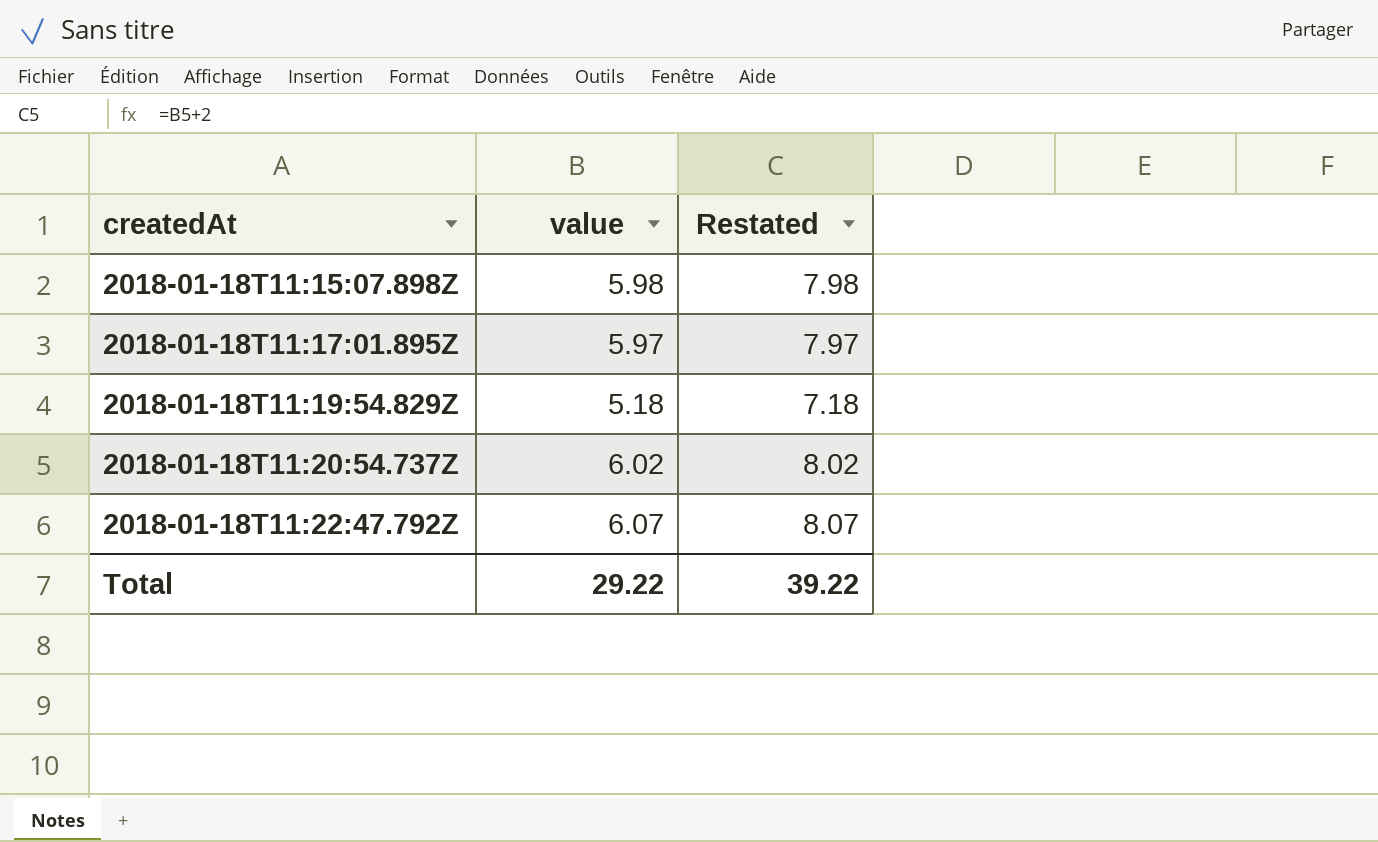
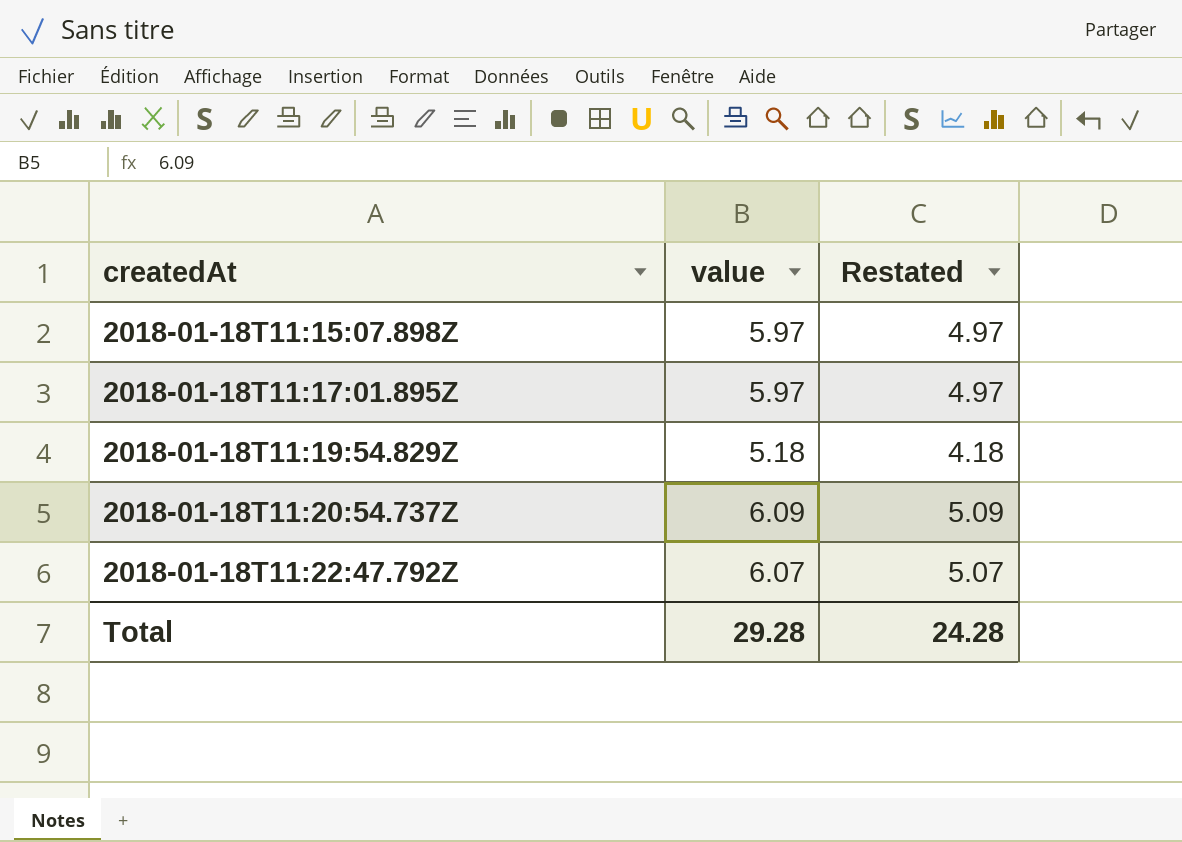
column Restated | formula: [value] + 2 -> [value] - 1
2018-01-18T11:15:07.898Z | value: 5.98 -> 5.97
2018-01-18T11:20:54.737Z | value: 6.02 -> 6.09
Total | value: 29.22 -> 29.28
Total | Restated: 39.22 -> 24.28

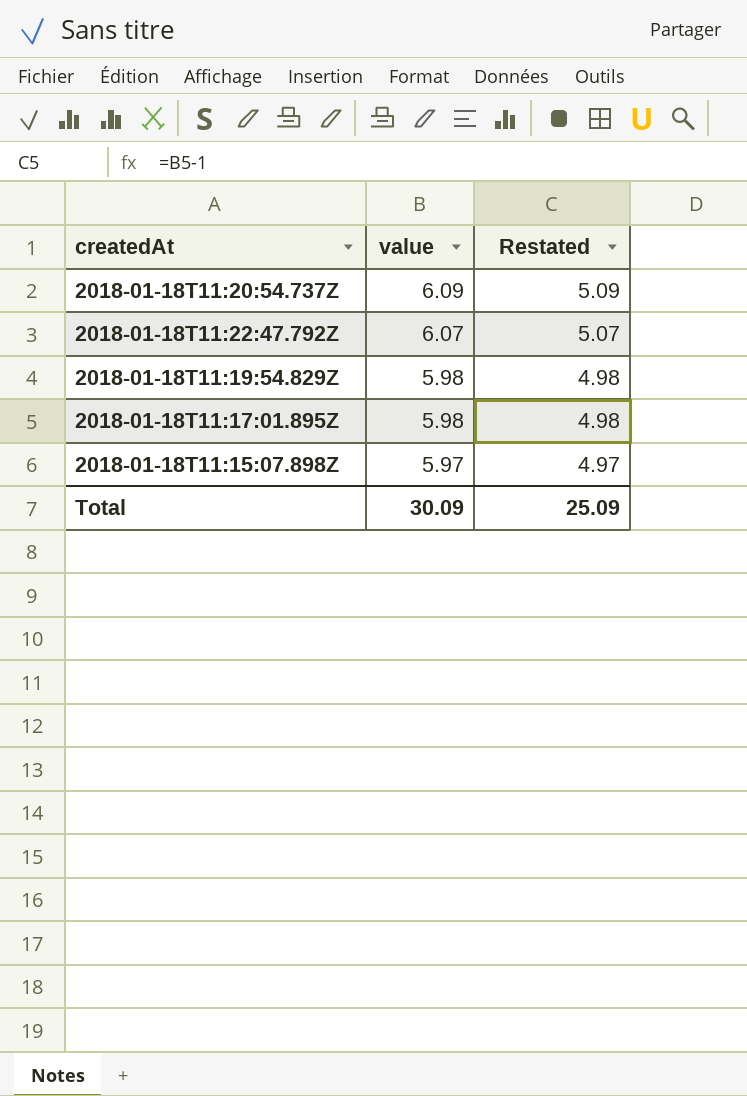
row order: createdAt ascending -> value descending
2018-01-18T11:19:54.829Z | value: 5.18 -> 5.98
2018-01-18T11:19:54.829Z | Restated: 4.18 -> 4.98
2018-01-18T11:17:01.895Z | value: 5.97 -> 5.98
2018-01-18T11:17:01.895Z | Restated: 4.97 -> 4.98
Total | value: 29.28 -> 30.09
Total | Restated: 24.28 -> 25.09

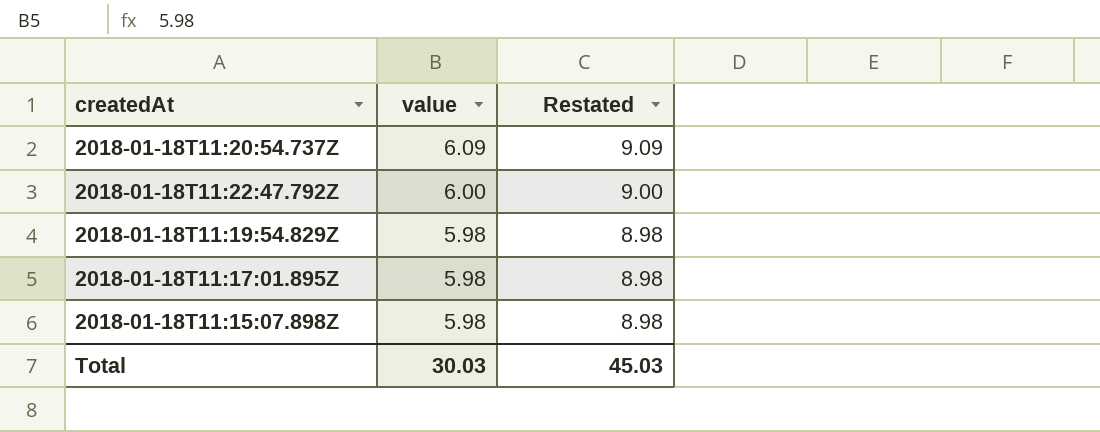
column Restated | formula: [value] - 1 -> [value] + 3
2018-01-18T11:22:47.792Z | value: 6.07 -> 6.00
2018-01-18T11:15:07.898Z | value: 5.97 -> 5.98
Total | value: 30.09 -> 30.03
Total | Restated: 25.09 -> 45.03

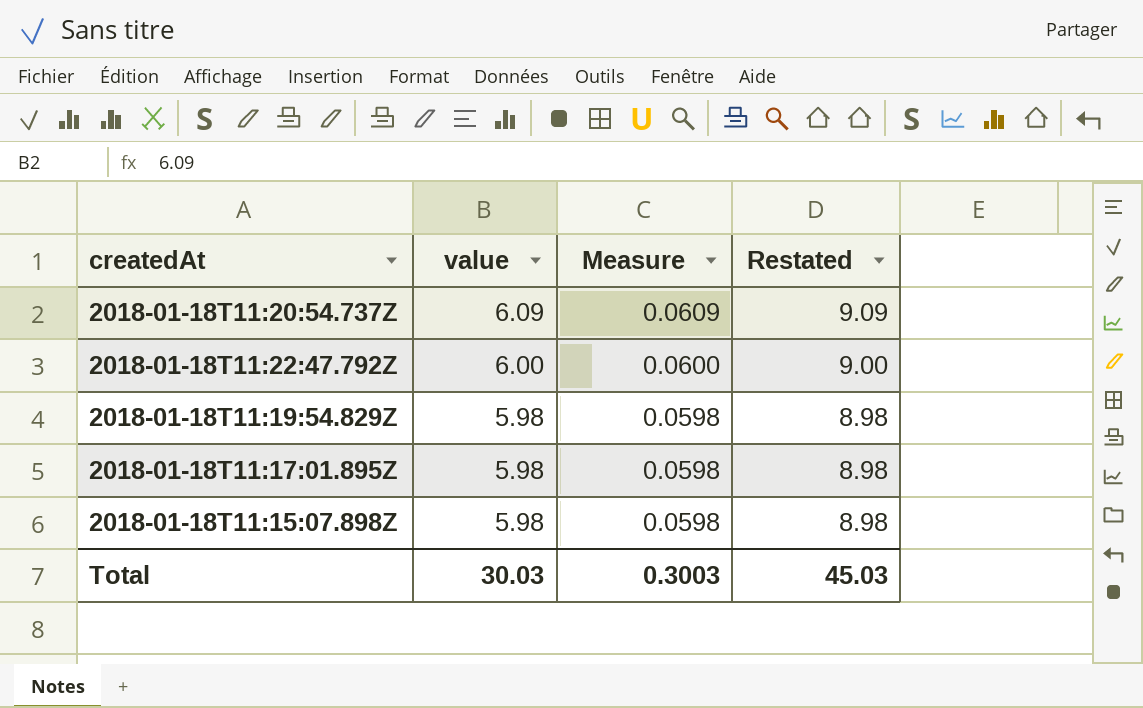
column Measure | formula: none -> [value] * 0.01

